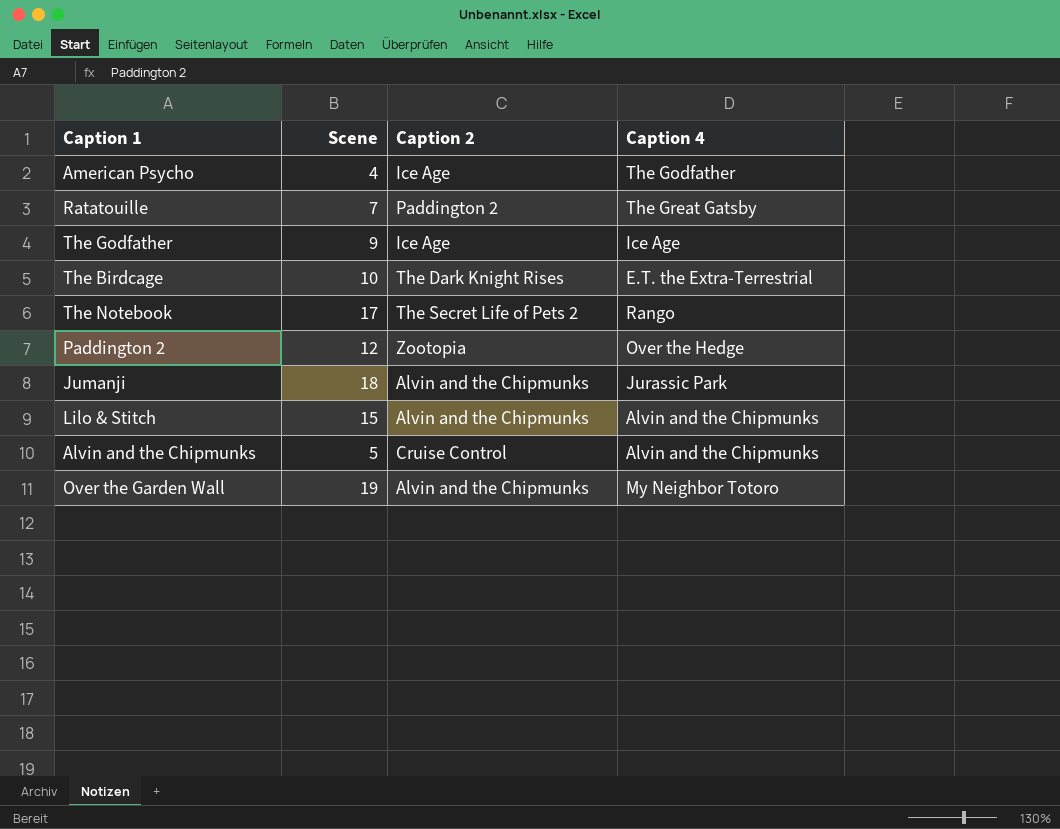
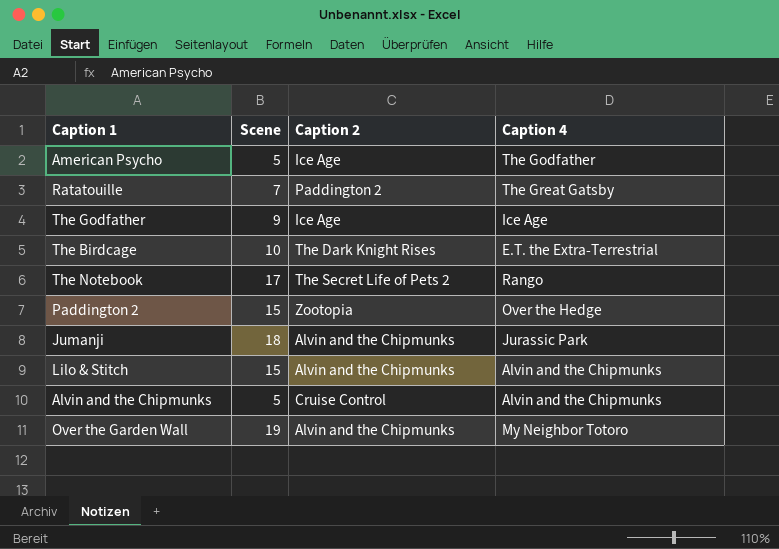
American Psycho | Scene: 4 -> 5
Paddington 2 | Scene: 12 -> 15

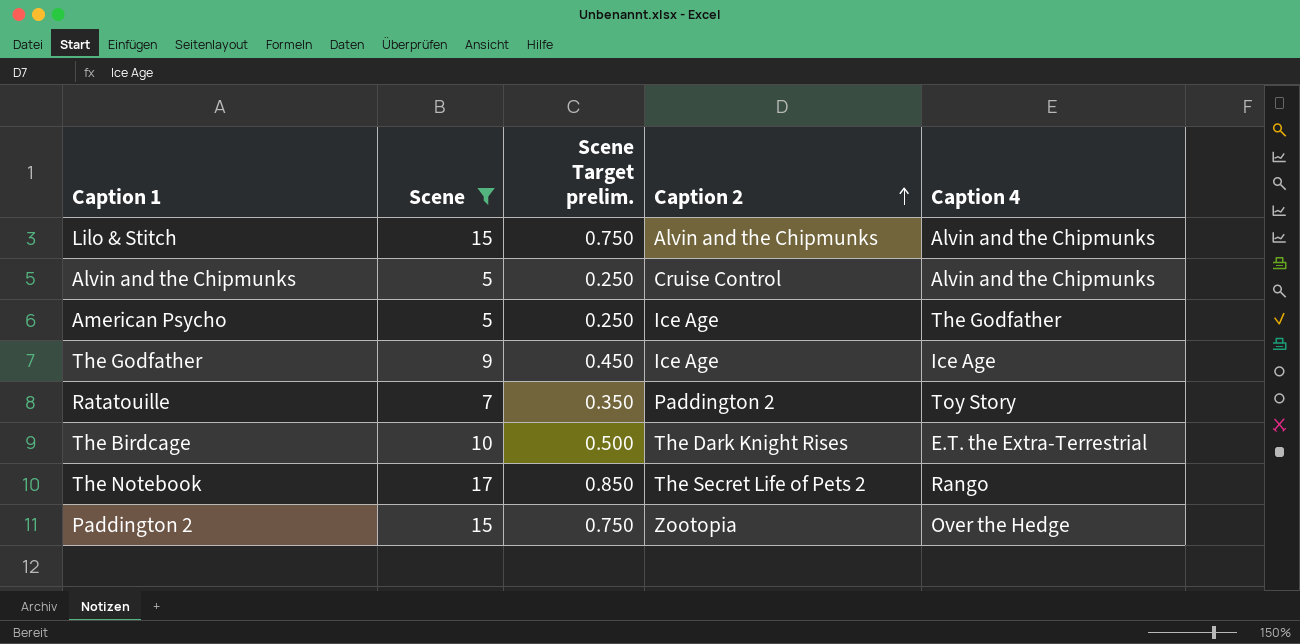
filter: none -> Scene <= 17
row order: none -> Caption 2 ascending
column Scene Target prelim. | formula: none -> [Scene] * 0.05
Ratatouille | Caption 4: The Great Gatsby -> Toy Story

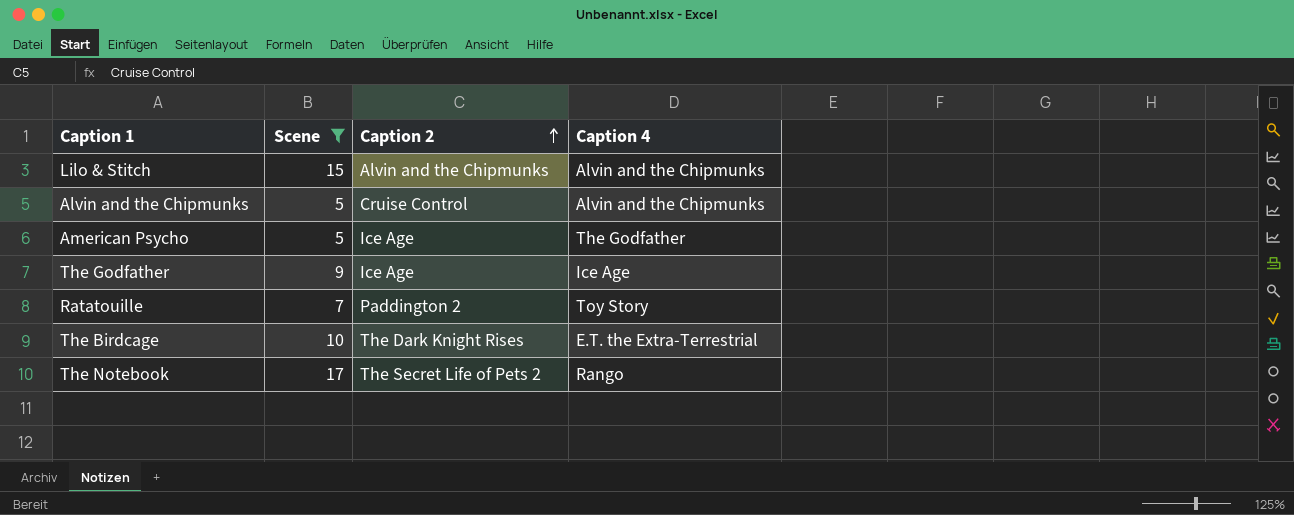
column Scene Target prelim. | formula: [Scene] * 0.05 -> none
row Paddington 2: 15 | 0.750 | Zootopia | Over the Hedge -> none

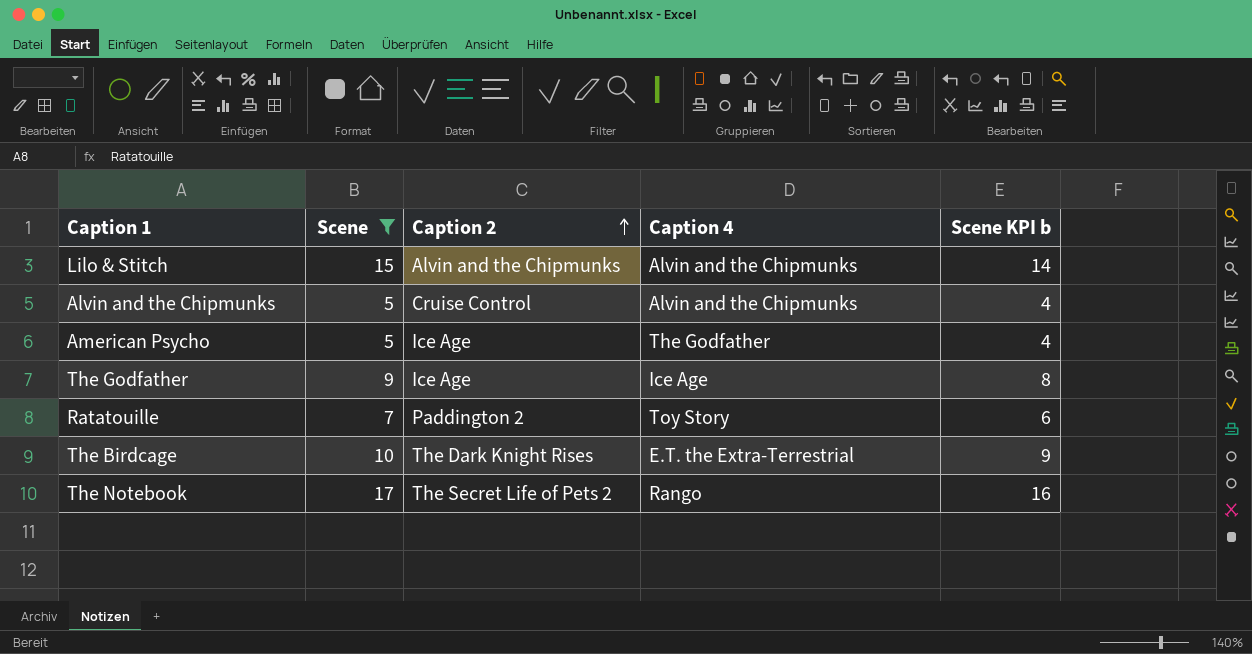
column Scene KPI b | formula: none -> [Scene] - 1

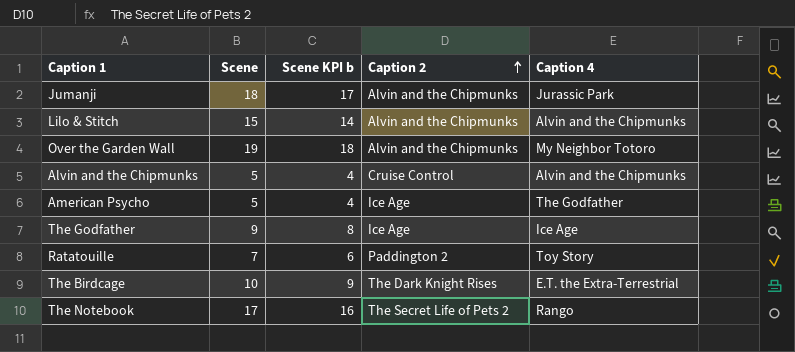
filter: Scene <= 17 -> none
column Scene KPI b | position: 5 -> 3

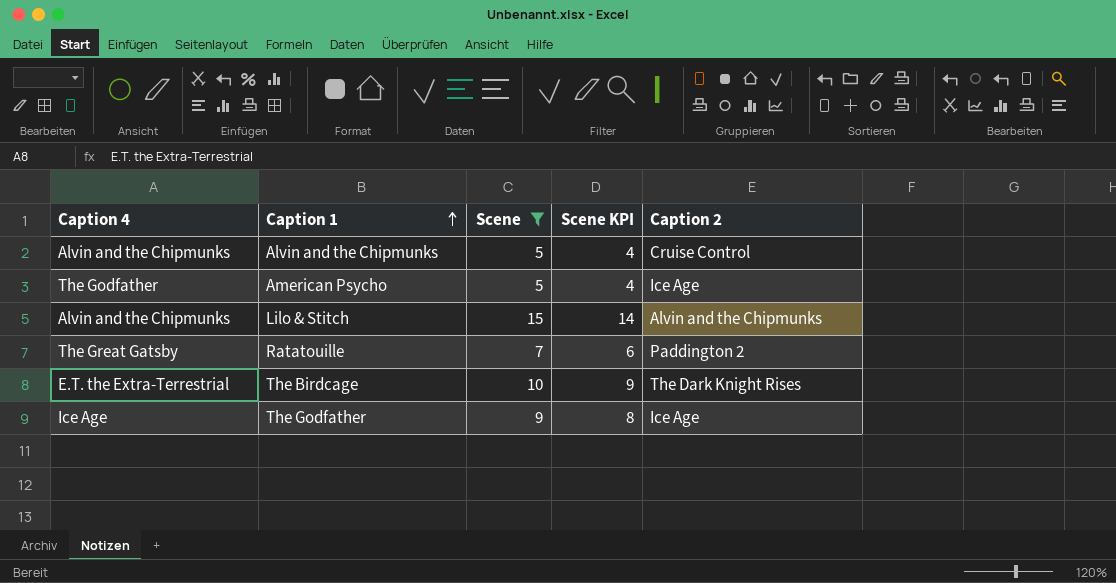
filter: none -> Scene <= 15
row order: Caption 2 ascending -> Caption 1 ascending
column Caption 4 | position: 5 -> 1
column name: Scene KPI b -> Scene KPI
Ratatouille | Caption 4: Toy Story -> The Great Gatsby

